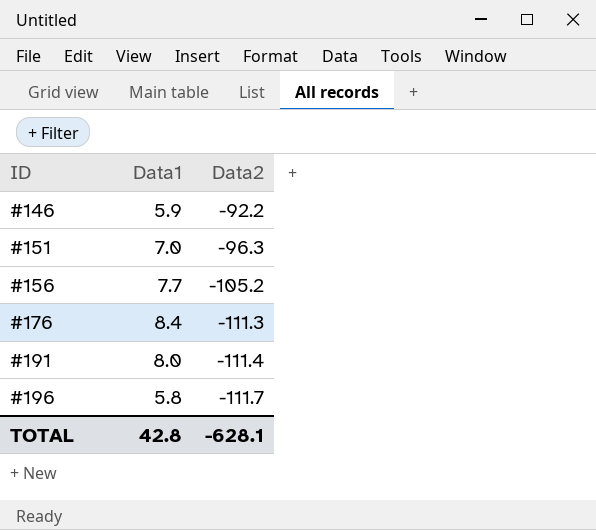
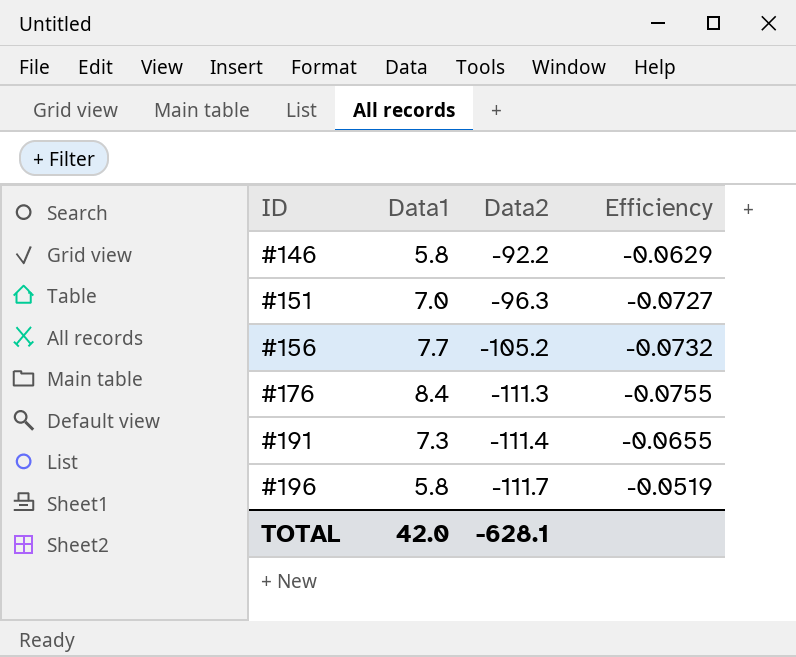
column Efficiency | formula: none -> [Data1] / [Data2]
#146 | Data1: 5.9 -> 5.8
#191 | Data1: 8.0 -> 7.3
TOTAL | Data1: 42.8 -> 42.0

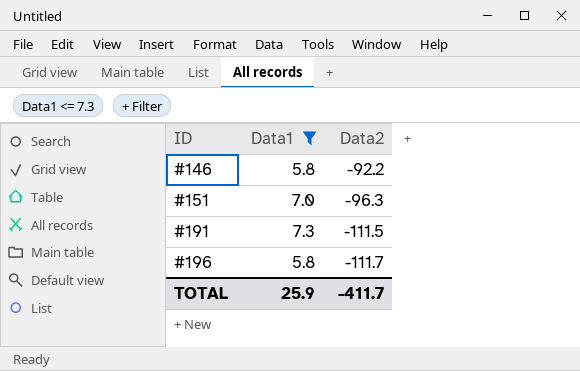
filter: none -> Data1 <= 7.3
column Efficiency | formula: [Data1] / [Data2] -> none
#191 | Data2: -111.4 -> -111.5
TOTAL | Data1: 42.0 -> 25.9
TOTAL | Data2: -628.1 -> -411.7

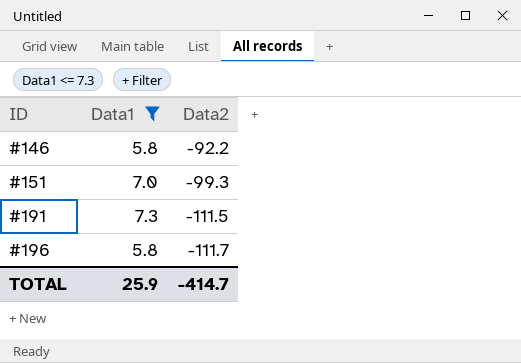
#151 | Data2: -96.3 -> -99.3
TOTAL | Data2: -411.7 -> -414.7

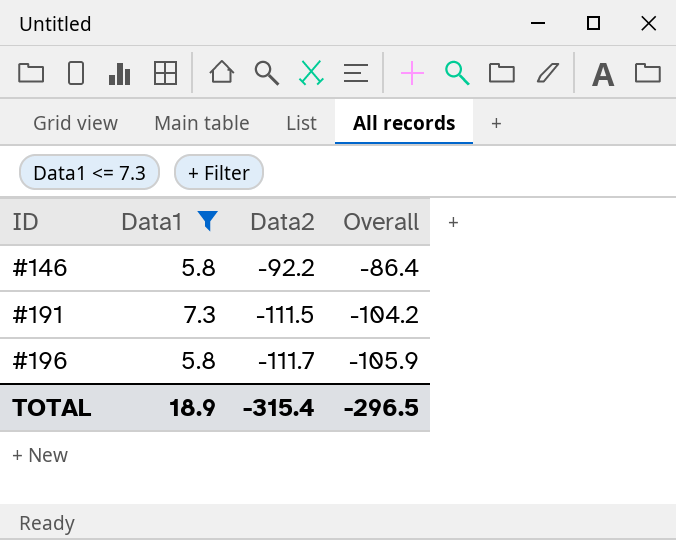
column Overall | formula: none -> [Data1] + [Data2]
row #151: 7.0 | -99.3 -> none
TOTAL | Data1: 25.9 -> 18.9
TOTAL | Data2: -414.7 -> -315.4

